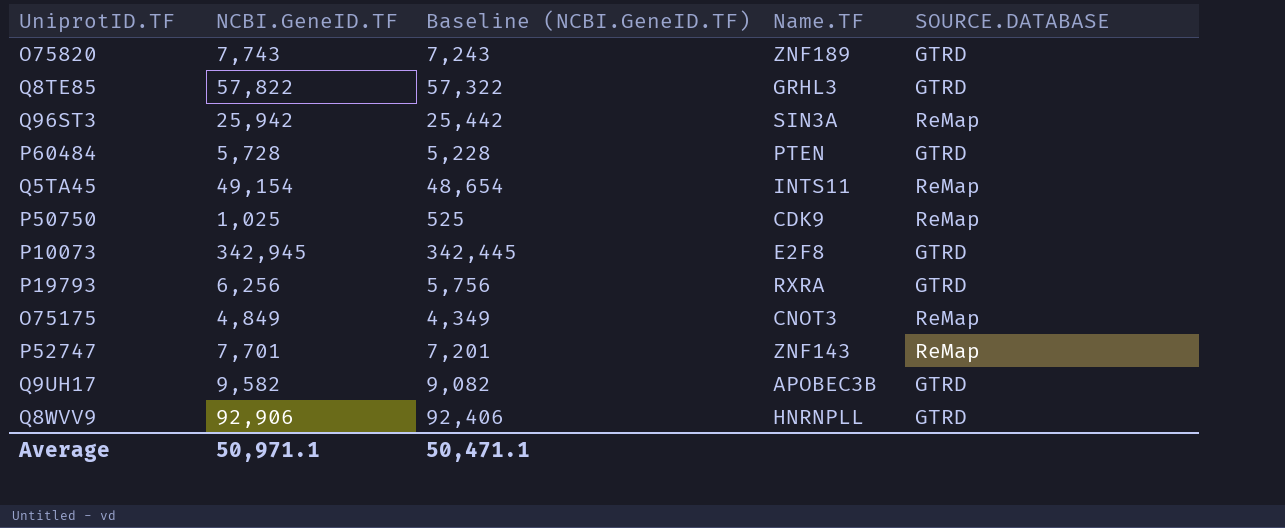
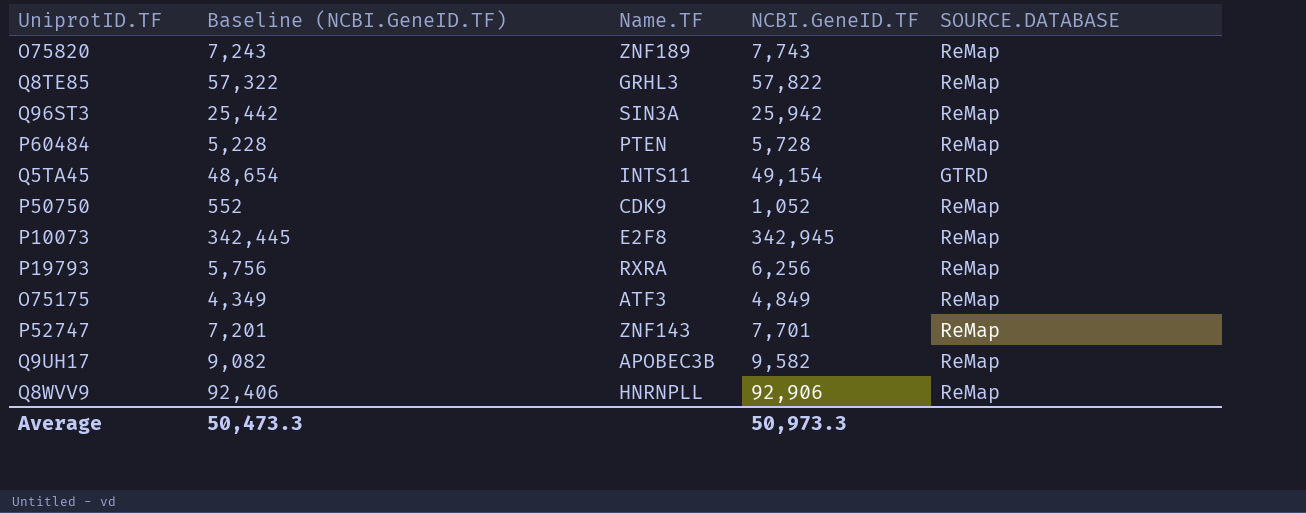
column NCBI.GeneID.TF | position: 2 -> 4
O75820 | SOURCE.DATABASE: GTRD -> ReMap
Q8TE85 | SOURCE.DATABASE: GTRD -> ReMap
P60484 | SOURCE.DATABASE: GTRD -> ReMap
Q5TA45 | SOURCE.DATABASE: ReMap -> GTRD
P50750 | Baseline (NCBI.GeneID.TF): 525 -> 552
P50750 | NCBI.GeneID.TF: 1,025 -> 1,052
P10073 | SOURCE.DATABASE: GTRD -> ReMap
P19793 | SOURCE.DATABASE: GTRD -> ReMap
O75175 | Name.TF: CNOT3 -> ATF3
Q9UH17 | SOURCE.DATABASE: GTRD -> ReMap
Q8WVV9 | SOURCE.DATABASE: GTRD -> ReMap
Average | Baseline (NCBI.GeneID.TF): 50,471.1 -> 50,473.3
Average | NCBI.GeneID.TF: 50,971.1 -> 50,973.3

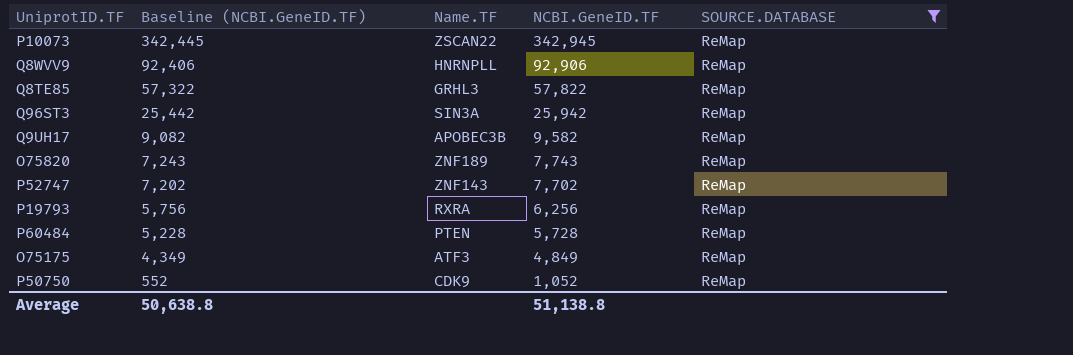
filter: none -> SOURCE.DATABASE = ReMap
row order: none -> Baseline (NCBI.GeneID.TF) descending
P10073 | Name.TF: E2F8 -> ZSCAN22
P52747 | Baseline (NCBI.GeneID.TF): 7,201 -> 7,202
P52747 | NCBI.GeneID.TF: 7,701 -> 7,702
Average | Baseline (NCBI.GeneID.TF): 50,473.3 -> 50,638.8
Average | NCBI.GeneID.TF: 50,973.3 -> 51,138.8

